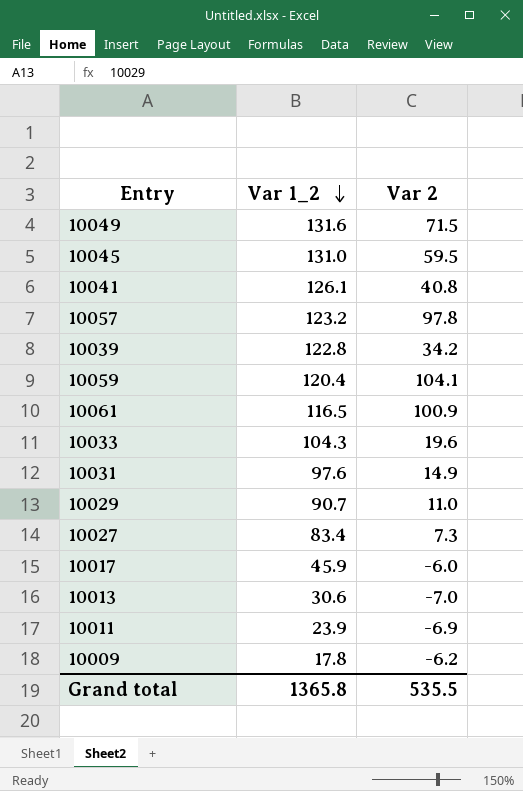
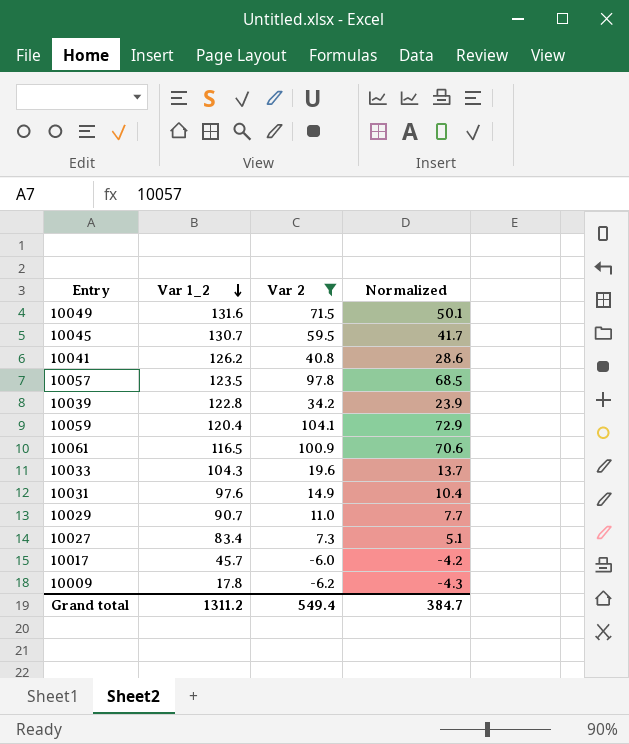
filter: none -> Var 2 >= -6.2
column Normalized | formula: none -> [Var 2] * 0.7
10045 | Var 1_2: 131.0 -> 130.7
10041 | Var 1_2: 126.1 -> 126.2
10057 | Var 1_2: 123.2 -> 123.5
10017 | Var 1_2: 45.9 -> 45.7
Grand total | Var 1_2: 1365.8 -> 1311.2
Grand total | Var 2: 535.5 -> 549.4

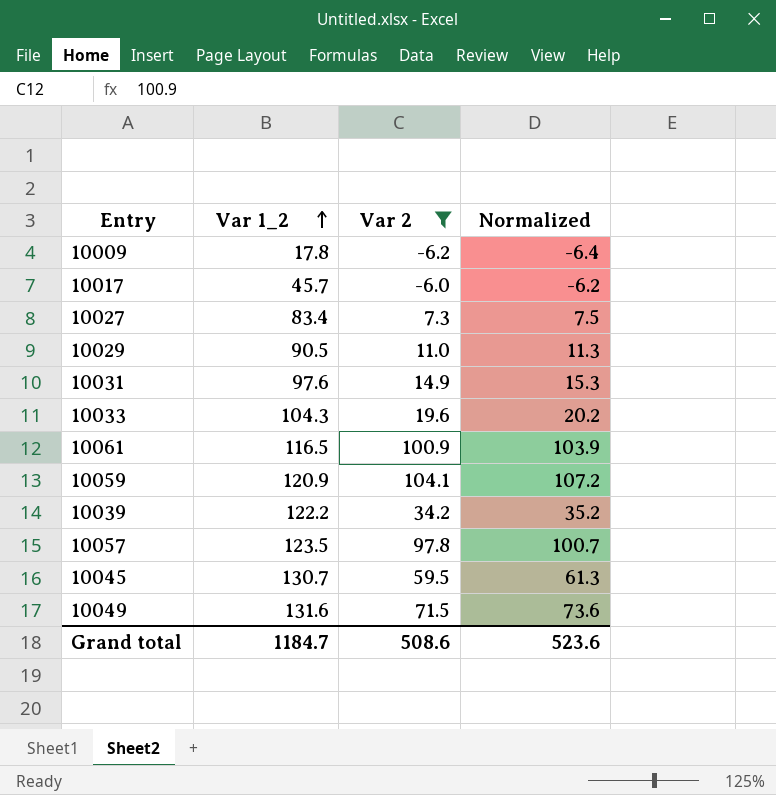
row order: Var 1_2 descending -> Var 1_2 ascending
column Normalized | formula: [Var 2] * 0.7 -> [Var 2] * 1.03
row 10041: 126.2 | 40.8 | 28.6 -> none
10029 | Var 1_2: 90.7 -> 90.5
10059 | Var 1_2: 120.4 -> 120.9
10039 | Var 1_2: 122.8 -> 122.2
Grand total | Var 1_2: 1311.2 -> 1184.7
Grand total | Var 2: 549.4 -> 508.6
Grand total | Normalized: 384.7 -> 523.6

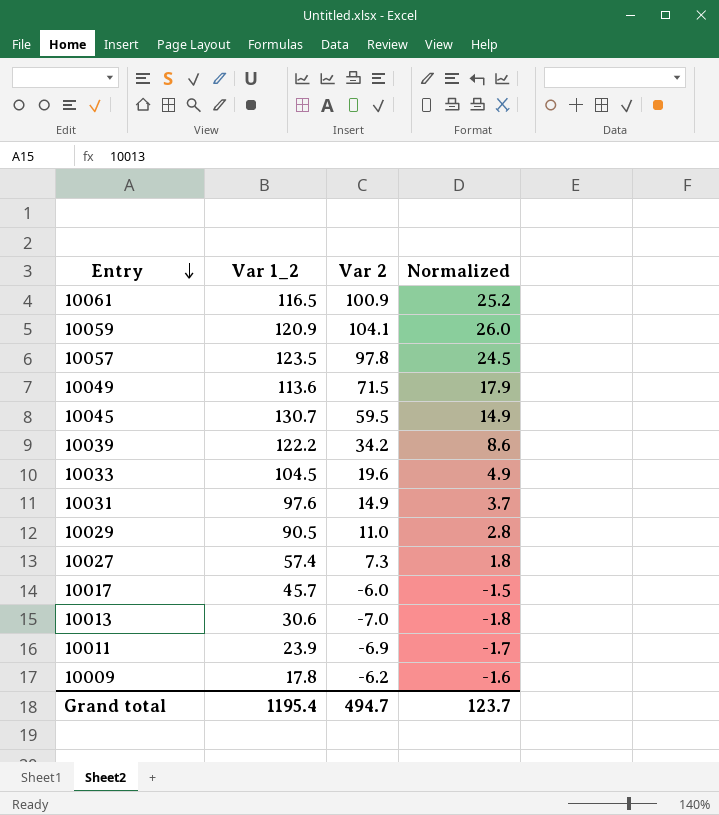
filter: Var 2 >= -6.2 -> none
row order: Var 1_2 ascending -> Entry descending
column Normalized | formula: [Var 2] * 1.03 -> [Var 2] * 0.25
10049 | Var 1_2: 131.6 -> 113.6
10033 | Var 1_2: 104.3 -> 104.5
10027 | Var 1_2: 83.4 -> 57.4
Grand total | Var 1_2: 1184.7 -> 1195.4
Grand total | Var 2: 508.6 -> 494.7
Grand total | Normalized: 523.6 -> 123.7

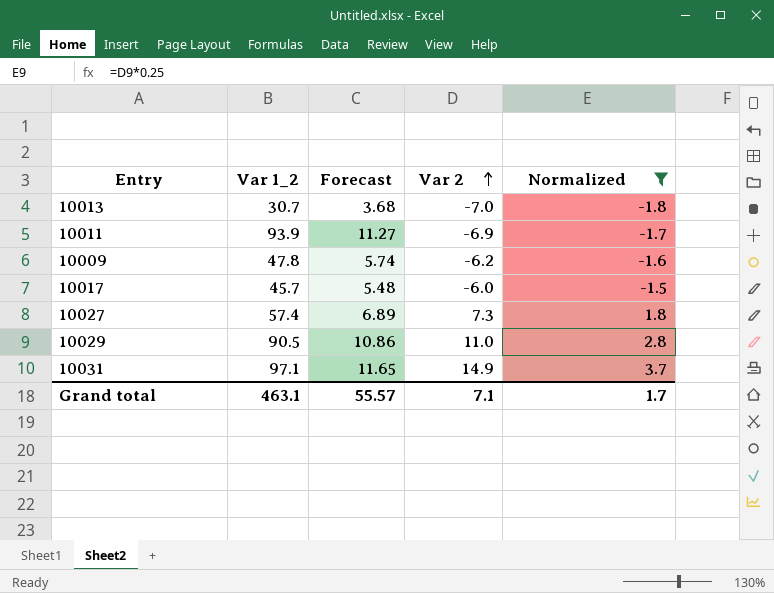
filter: none -> Normalized <= 3.7
row order: Entry descending -> Var 2 ascending
column Forecast | formula: none -> [Var 1_2] * 0.12
10013 | Var 1_2: 30.6 -> 30.7
10011 | Var 1_2: 23.9 -> 93.9
10009 | Var 1_2: 17.8 -> 47.8
10031 | Var 1_2: 97.6 -> 97.1
Grand total | Var 1_2: 1195.4 -> 463.1
Grand total | Var 2: 494.7 -> 7.1
Grand total | Normalized: 123.7 -> 1.7

